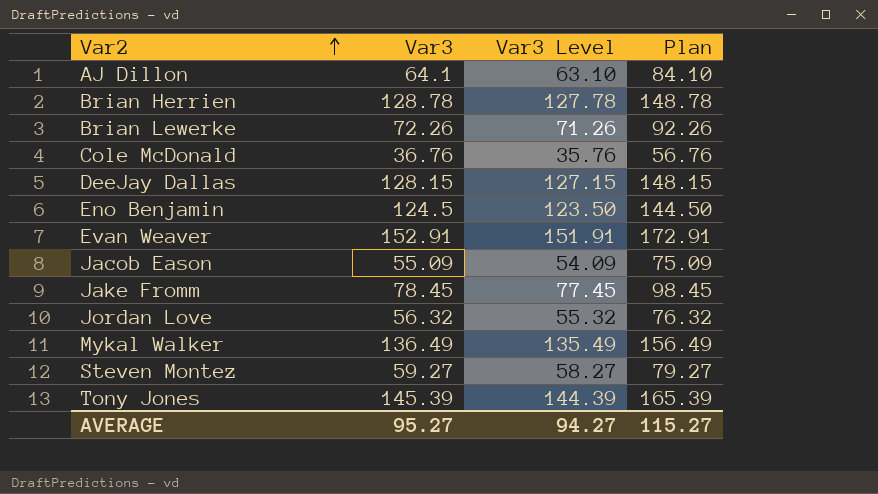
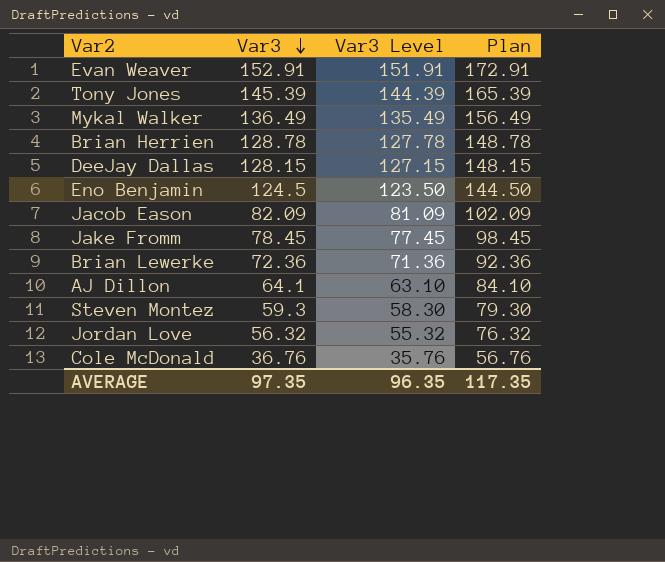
row order: Var2 ascending -> Var3 descending
Jacob Eason | Var3: 55.09 -> 82.09
Jacob Eason | Var3 Level: 54.09 -> 81.09
Jacob Eason | Plan: 75.09 -> 102.09
Brian Lewerke | Var3: 72.26 -> 72.36
Brian Lewerke | Var3 Level: 71.26 -> 71.36
Brian Lewerke | Plan: 92.26 -> 92.36
Steven Montez | Var3: 59.27 -> 59.3
Steven Montez | Var3 Level: 58.27 -> 58.30
Steven Montez | Plan: 79.27 -> 79.30
AVERAGE | Var3: 95.27 -> 97.35
AVERAGE | Var3 Level: 94.27 -> 96.35
AVERAGE | Plan: 115.27 -> 117.35

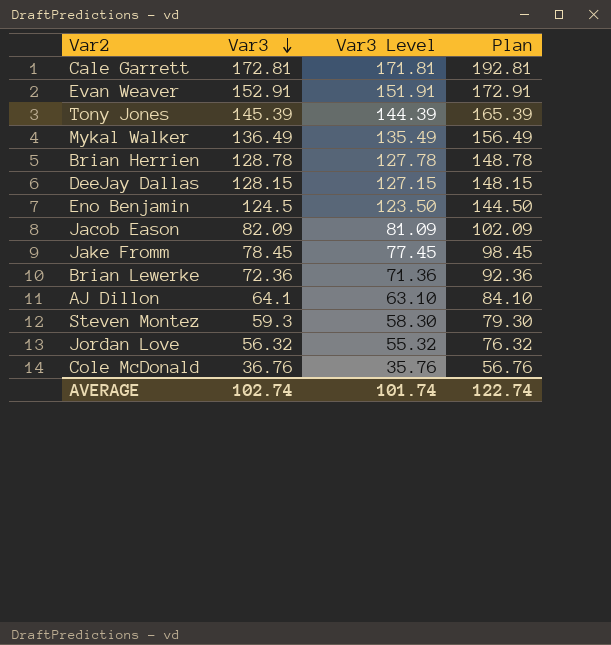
row Cale Garrett: none -> 172.81 | 171.81 | 192.81
AVERAGE | Var3: 97.35 -> 102.74
AVERAGE | Var3 Level: 96.35 -> 101.74
AVERAGE | Plan: 117.35 -> 122.74

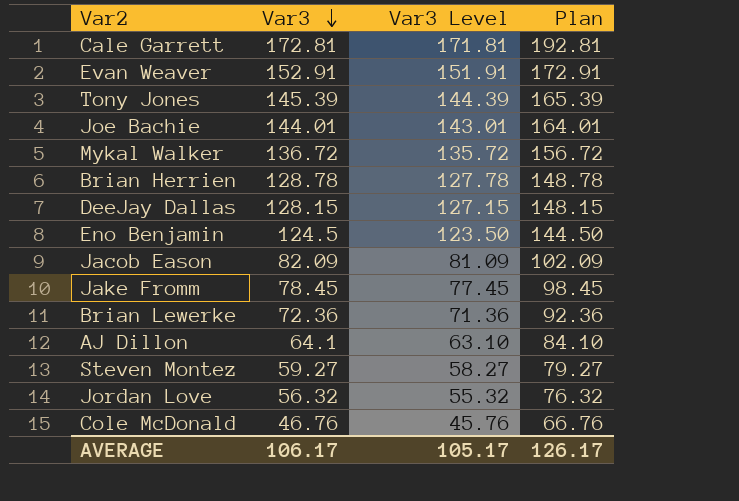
row Joe Bachie: none -> 144.01 | 143.01 | 164.01
Mykal Walker | Var3: 136.49 -> 136.72
Mykal Walker | Var3 Level: 135.49 -> 135.72
Mykal Walker | Plan: 156.49 -> 156.72
Steven Montez | Var3: 59.3 -> 59.27
Steven Montez | Var3 Level: 58.30 -> 58.27
Steven Montez | Plan: 79.30 -> 79.27
Cole McDonald | Var3: 36.76 -> 46.76
Cole McDonald | Var3 Level: 35.76 -> 45.76
Cole McDonald | Plan: 56.76 -> 66.76
AVERAGE | Var3: 102.74 -> 106.17
AVERAGE | Var3 Level: 101.74 -> 105.17
AVERAGE | Plan: 122.74 -> 126.17

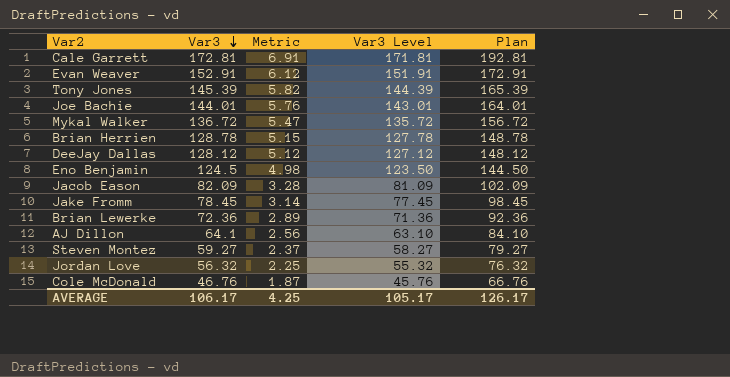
column Metric | formula: none -> [Var3] * 0.04
DeeJay Dallas | Var3: 128.15 -> 128.12
DeeJay Dallas | Var3 Level: 127.15 -> 127.12
DeeJay Dallas | Plan: 148.15 -> 148.12

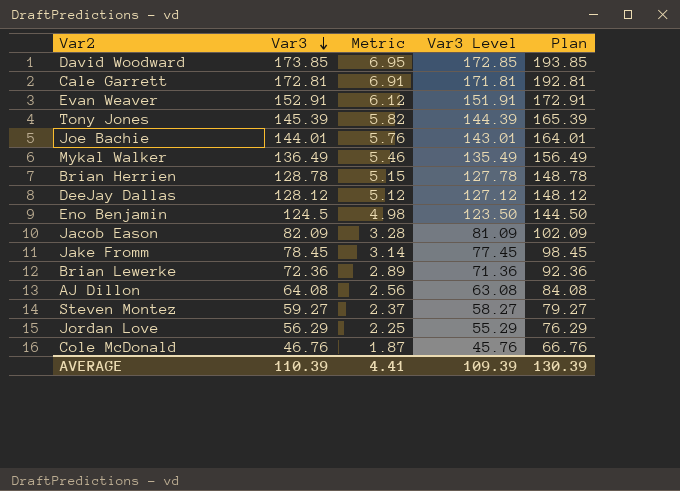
row David Woodward: none -> 173.85 | 6.95 | 172.85 | 193.85
Mykal Walker | Var3: 136.72 -> 136.49
Mykal Walker | Metric: 5.47 -> 5.46
Mykal Walker | Var3 Level: 135.72 -> 135.49
Mykal Walker | Plan: 156.72 -> 156.49
AJ Dillon | Var3: 64.1 -> 64.08
AJ Dillon | Var3 Level: 63.10 -> 63.08
AJ Dillon | Plan: 84.10 -> 84.08
Jordan Love | Var3: 56.32 -> 56.29
Jordan Love | Var3 Level: 55.32 -> 55.29
Jordan Love | Plan: 76.32 -> 76.29
AVERAGE | Var3: 106.17 -> 110.39
AVERAGE | Metric: 4.25 -> 4.41
AVERAGE | Var3 Level: 105.17 -> 109.39
AVERAGE | Plan: 126.17 -> 130.39

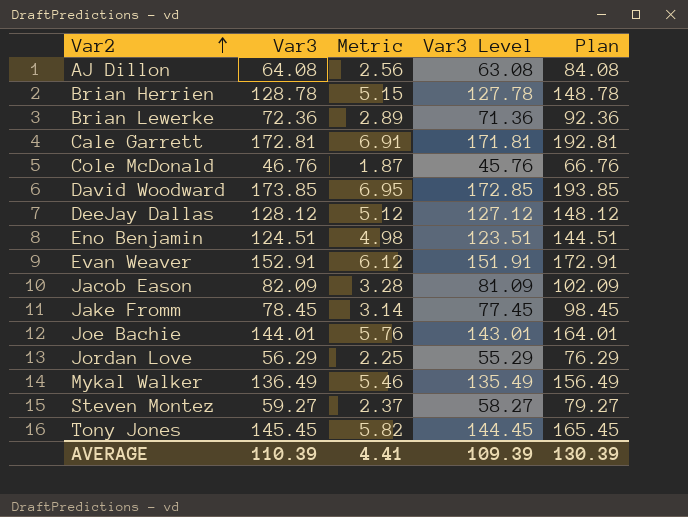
row order: Var3 descending -> Var2 ascending
Eno Benjamin | Var3: 124.5 -> 124.51
Eno Benjamin | Var3 Level: 123.50 -> 123.51
Eno Benjamin | Plan: 144.50 -> 144.51
Tony Jones | Var3: 145.39 -> 145.45
Tony Jones | Var3 Level: 144.39 -> 144.45
Tony Jones | Plan: 165.39 -> 165.45

